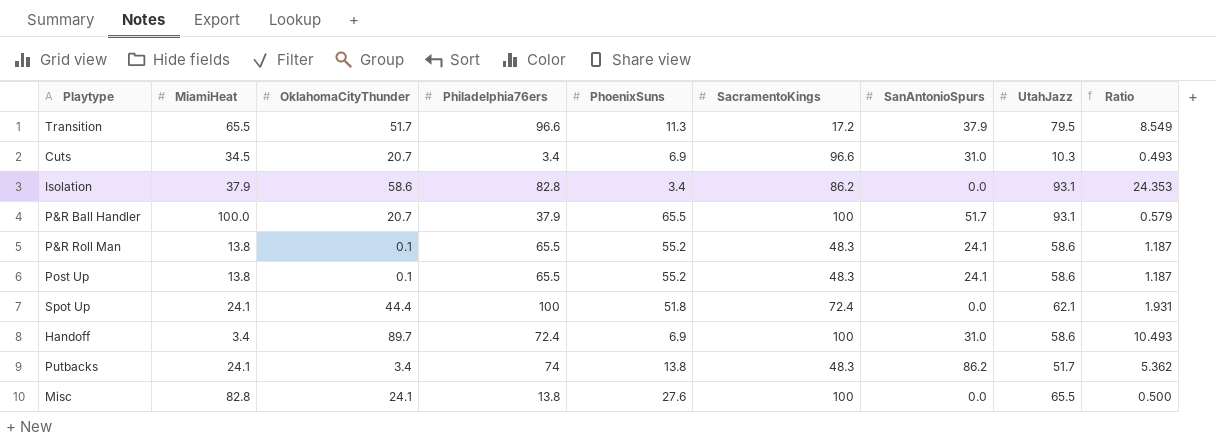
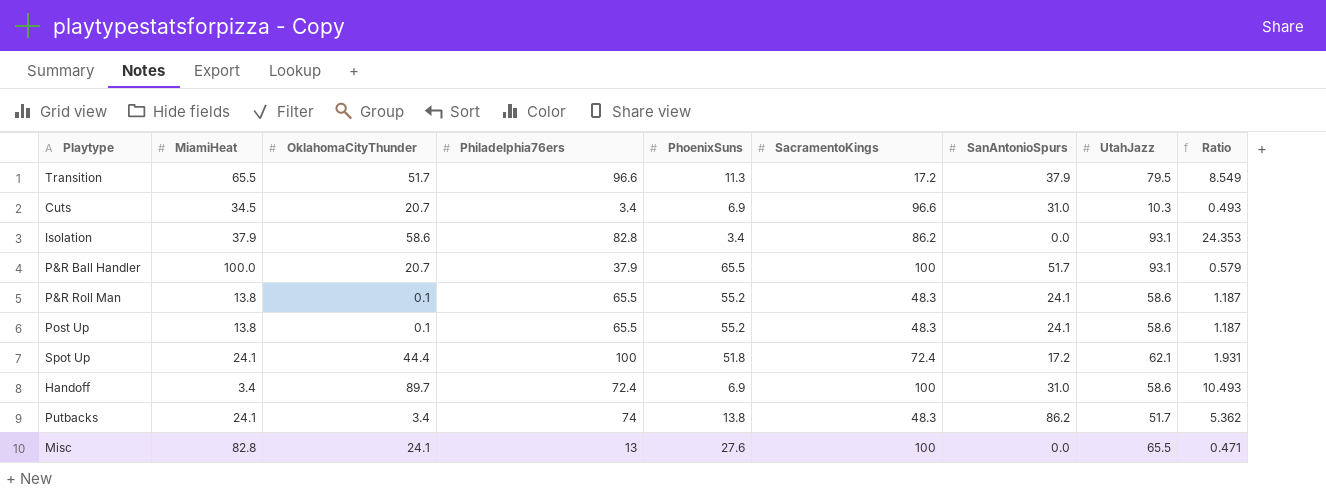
Spot Up | SanAntonioSpurs: 0.0 -> 17.2
Misc | Philadelphia76ers: 13.8 -> 13
Misc | Ratio: 0.500 -> 0.471

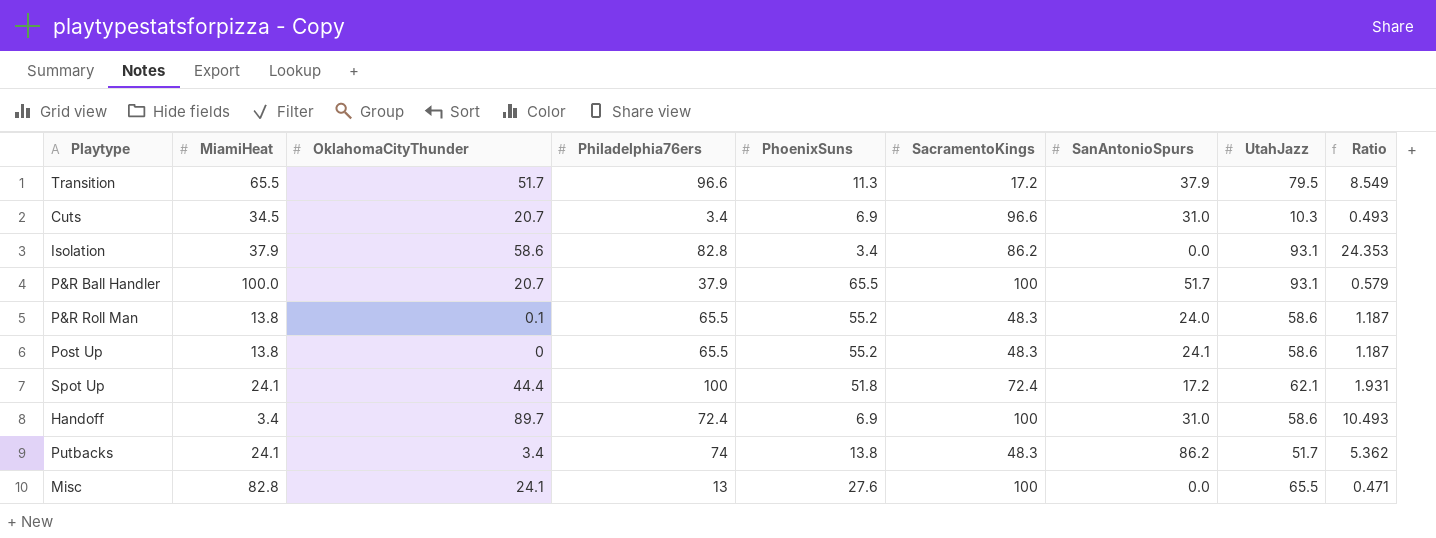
P&R Roll Man | SanAntonioSpurs: 24.1 -> 24.0
Post Up | OklahomaCityThunder: 0.1 -> 0

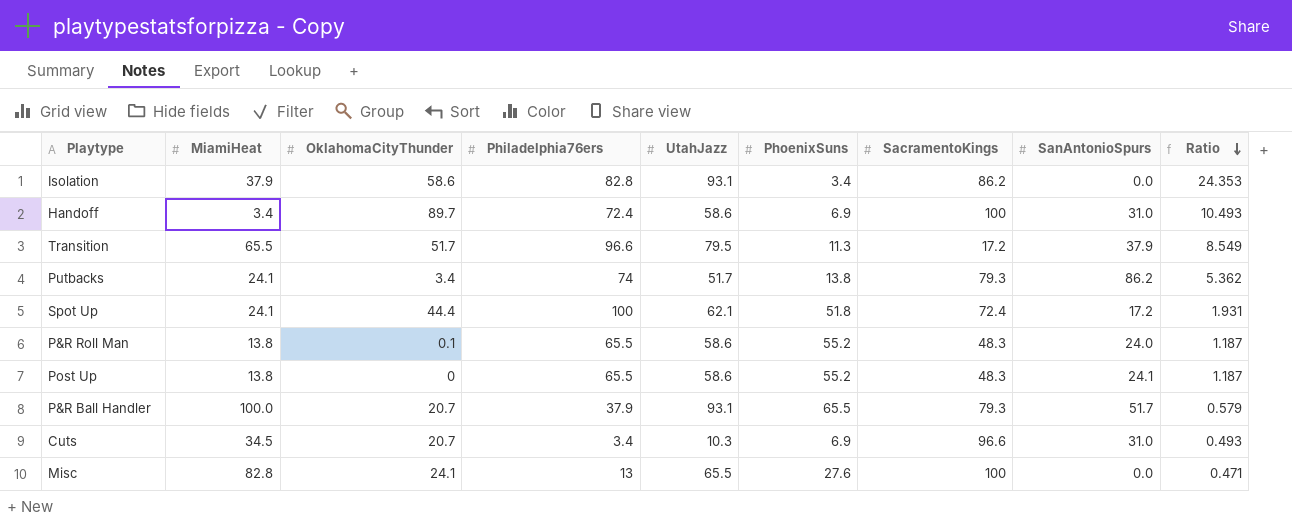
row order: none -> Ratio descending
column UtahJazz | position: 8 -> 5
Putbacks | SacramentoKings: 48.3 -> 79.3
P&R Ball Handler | SacramentoKings: 100 -> 79.3

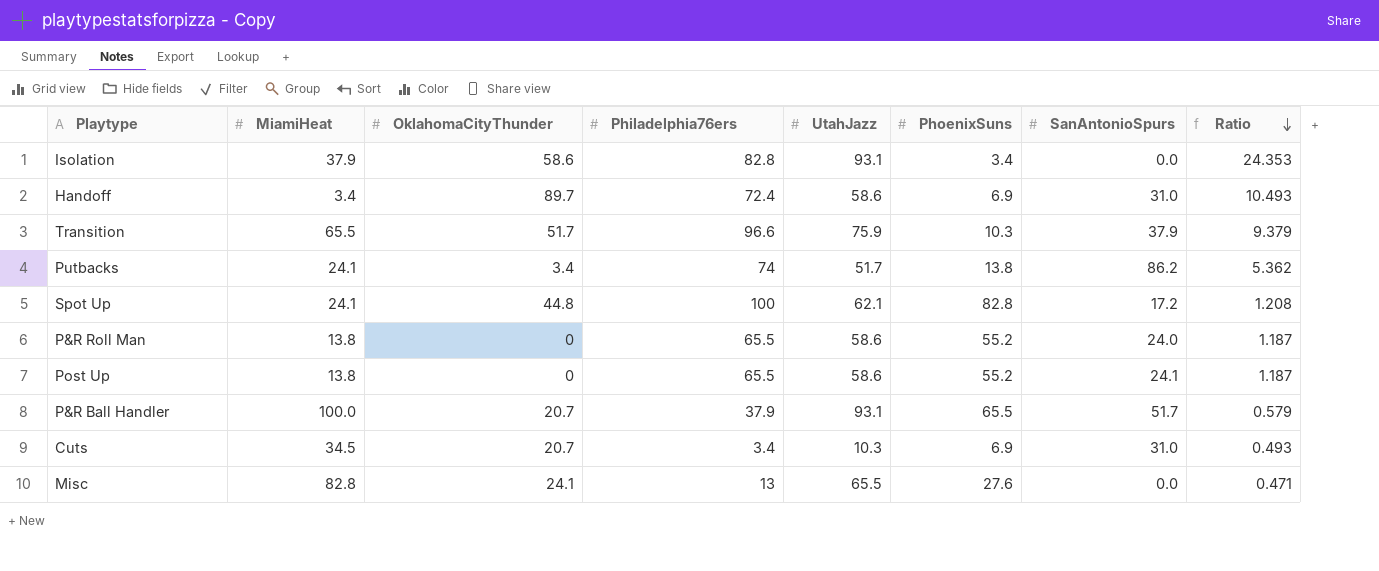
column SacramentoKings | position: 7 -> none
Transition | UtahJazz: 79.5 -> 75.9
Transition | PhoenixSuns: 11.3 -> 10.3
Transition | Ratio: 8.549 -> 9.379
Spot Up | OklahomaCityThunder: 44.4 -> 44.8
Spot Up | PhoenixSuns: 51.8 -> 82.8
Spot Up | Ratio: 1.931 -> 1.208
P&R Roll Man | OklahomaCityThunder: 0.1 -> 0

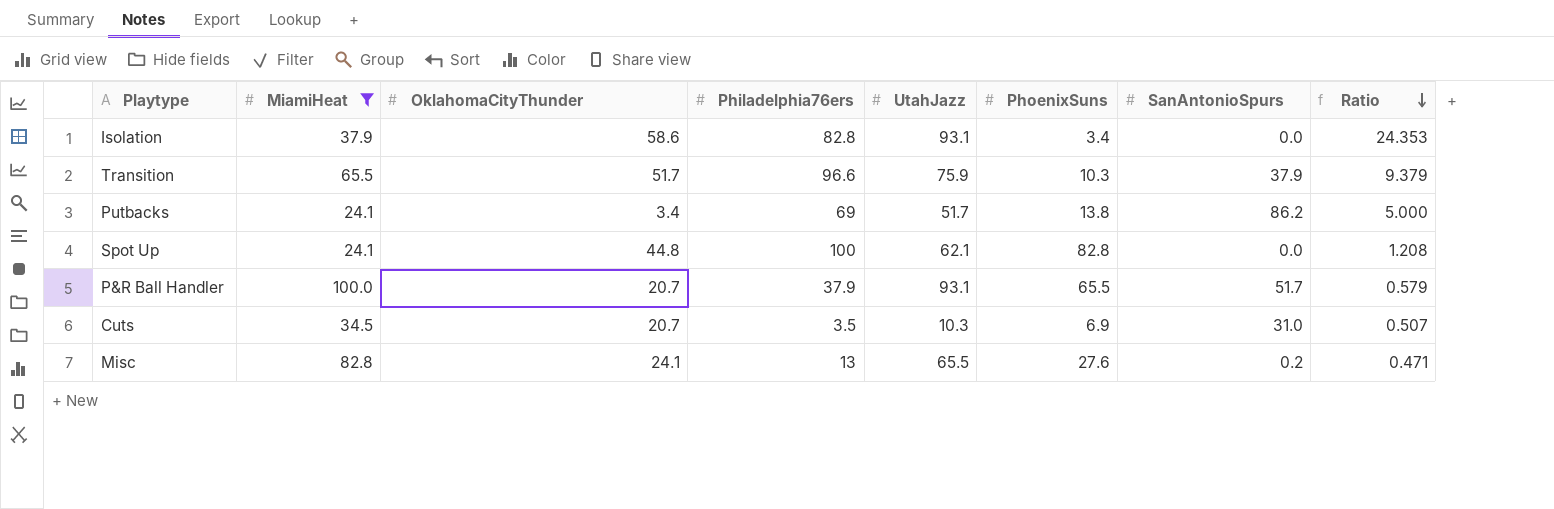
filter: none -> MiamiHeat >= 24.1
Putbacks | Philadelphia76ers: 74 -> 69
Putbacks | Ratio: 5.362 -> 5.000
Spot Up | SanAntonioSpurs: 17.2 -> 0.0
Cuts | Philadelphia76ers: 3.4 -> 3.5
Cuts | Ratio: 0.493 -> 0.507
Misc | SanAntonioSpurs: 0.0 -> 0.2

